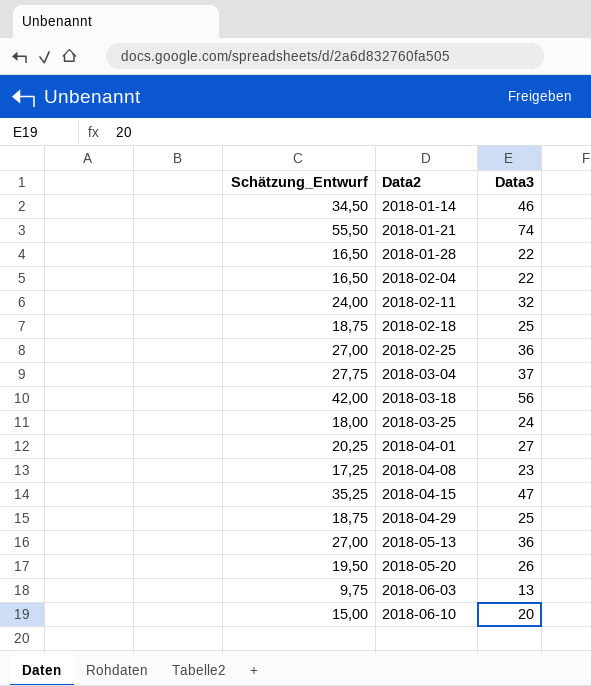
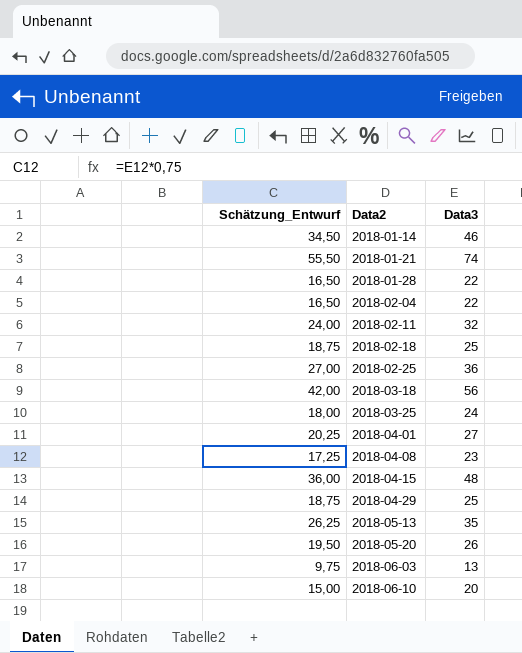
row 2018-03-04: 27,75 | 37 -> none
2018-04-15 | Schätzung_Entwurf: 35,25 -> 36,00
2018-04-15 | Data3: 47 -> 48
2018-05-13 | Schätzung_Entwurf: 27,00 -> 26,25
2018-05-13 | Data3: 36 -> 35

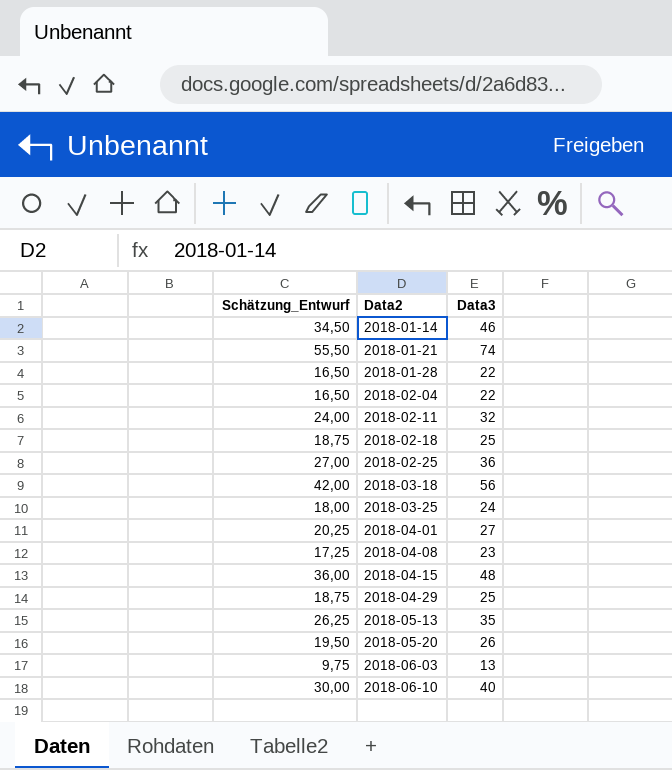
2018-06-10 | Schätzung_Entwurf: 15,00 -> 30,00
2018-06-10 | Data3: 20 -> 40

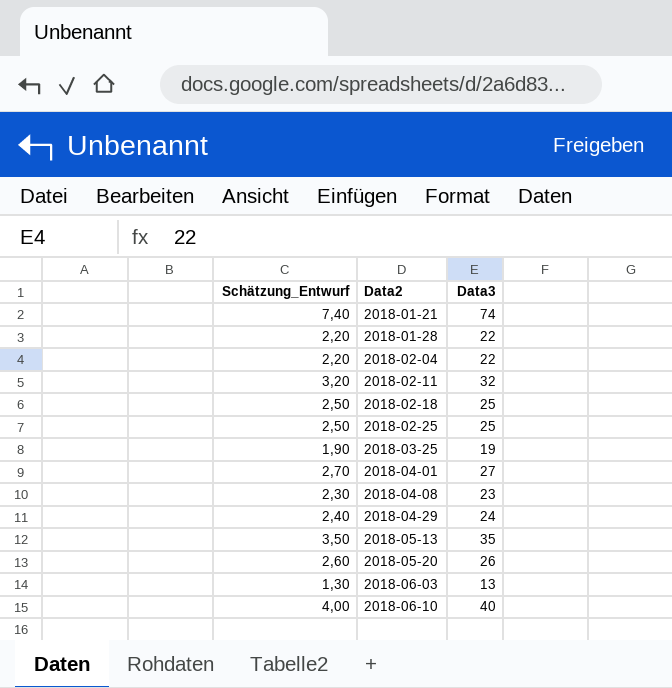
column Schätzung_Entwurf | formula: [Data3] * 0,75 -> [Data3] * 0,1
row 2018-01-14: 34,50 | 46 -> none
row 2018-03-18: 42,00 | 56 -> none
row 2018-04-15: 36,00 | 48 -> none
2018-02-25 | Data3: 36 -> 25
2018-03-25 | Data3: 24 -> 19
2018-04-29 | Data3: 25 -> 24

